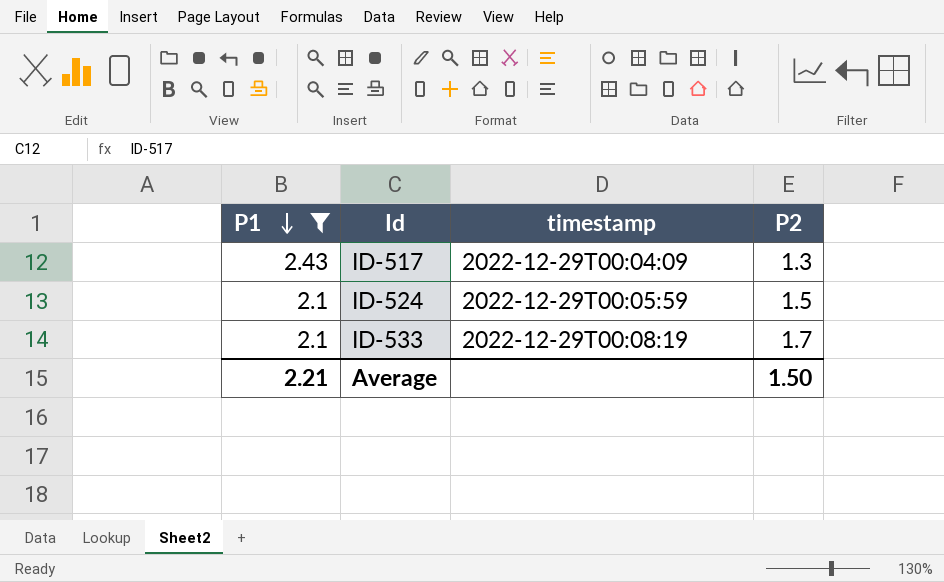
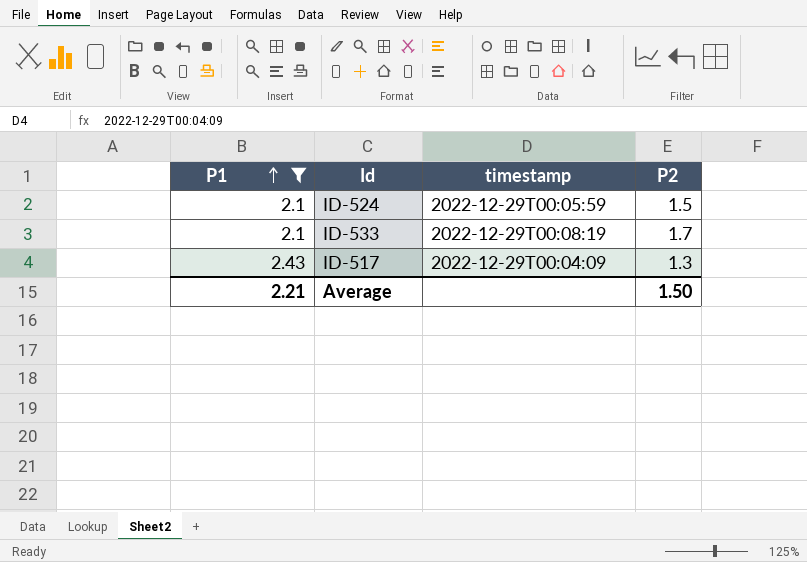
row order: P1 descending -> P1 ascending

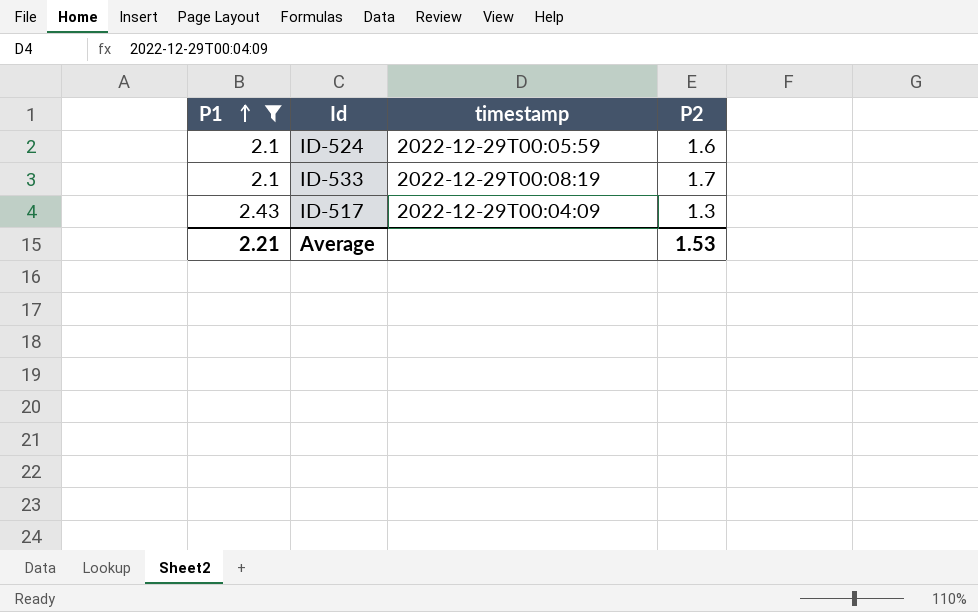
ID-524 | P2: 1.5 -> 1.6
Average | P2: 1.50 -> 1.53

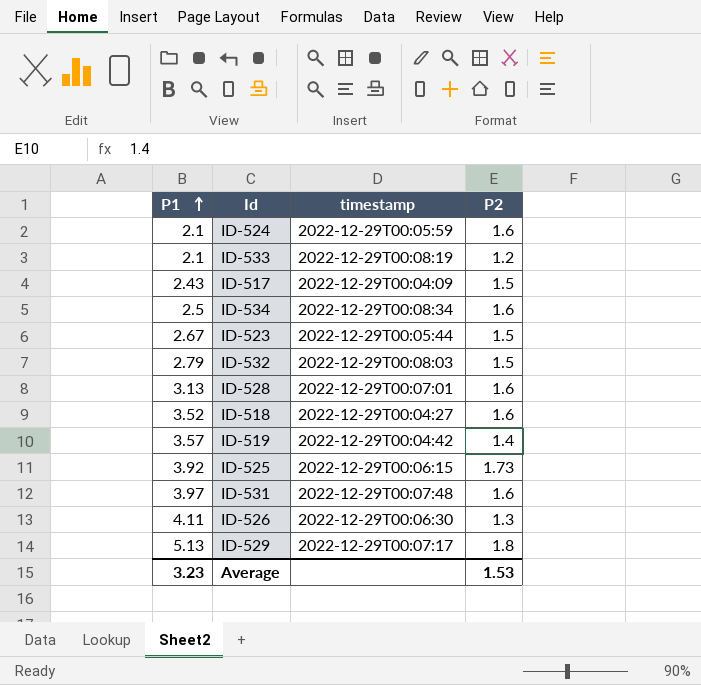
filter: P1 <= 2.43 -> none
ID-533 | P2: 1.7 -> 1.2
ID-517 | P2: 1.3 -> 1.5
Average | P1: 2.21 -> 3.23

